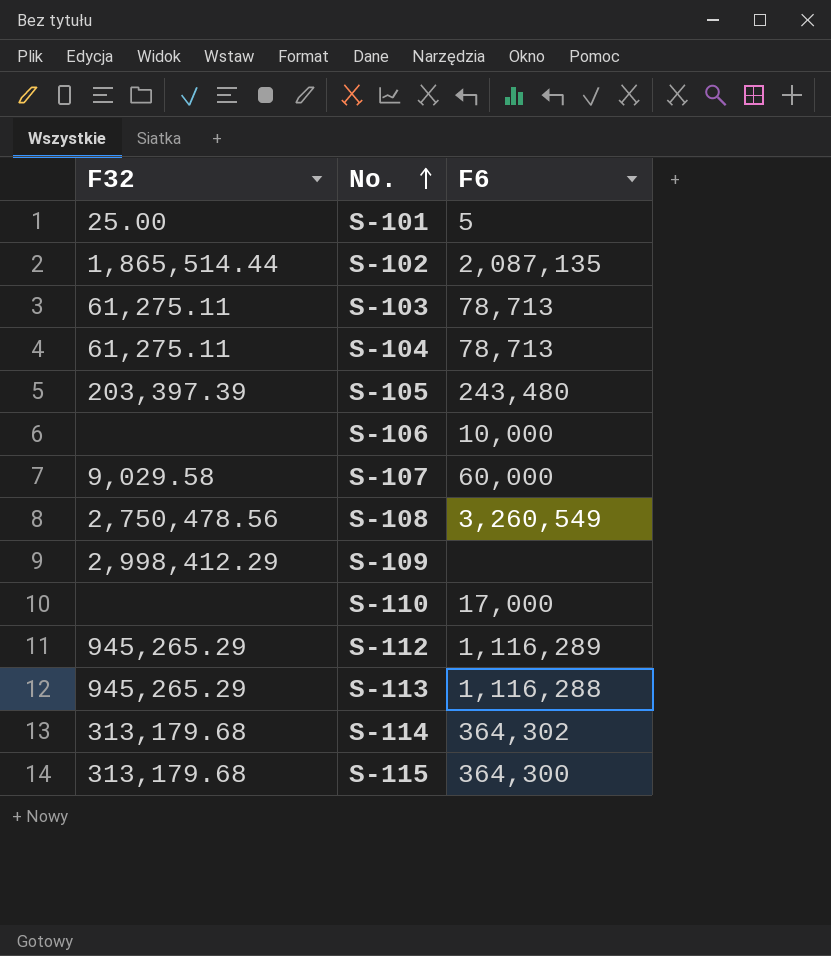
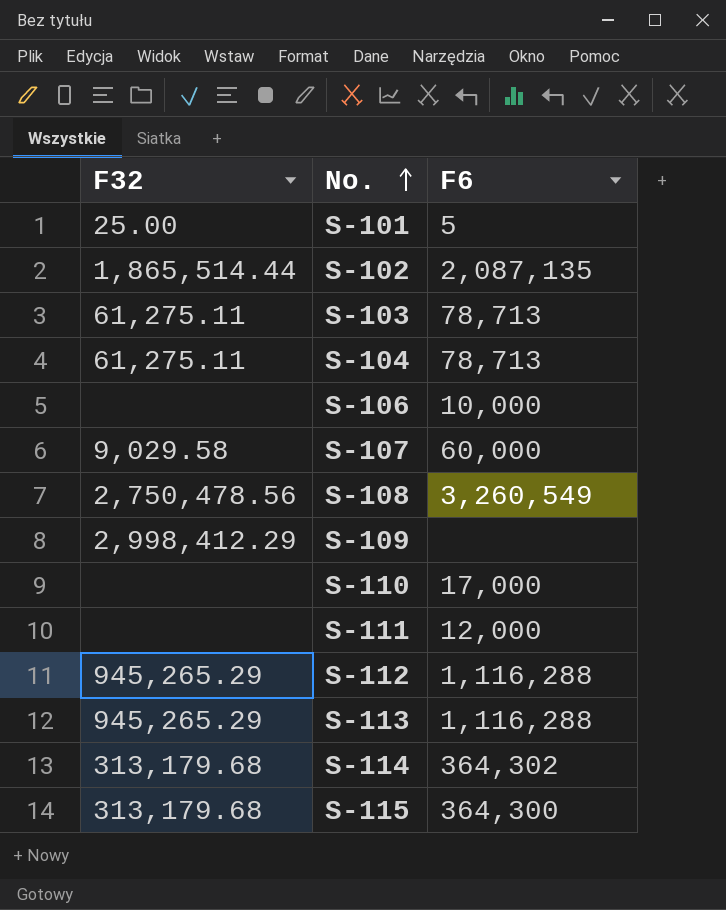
row S-105: 203,397.39 | 243,480 -> none
row S-111: none -> none | 12,000
S-112 | F6: 1,116,289 -> 1,116,288

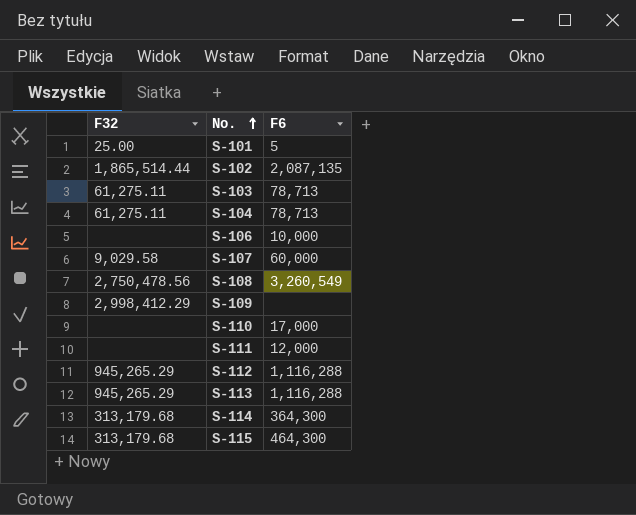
S-114 | F6: 364,302 -> 364,300
S-115 | F6: 364,300 -> 464,300

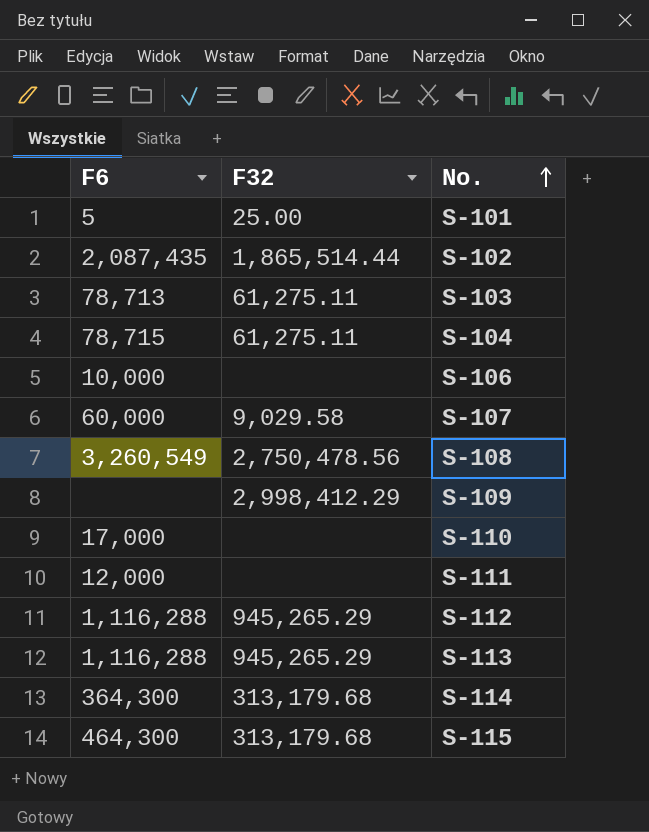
column F6 | position: 3 -> 1
S-102 | F6: 2,087,135 -> 2,087,435
S-104 | F6: 78,713 -> 78,715

